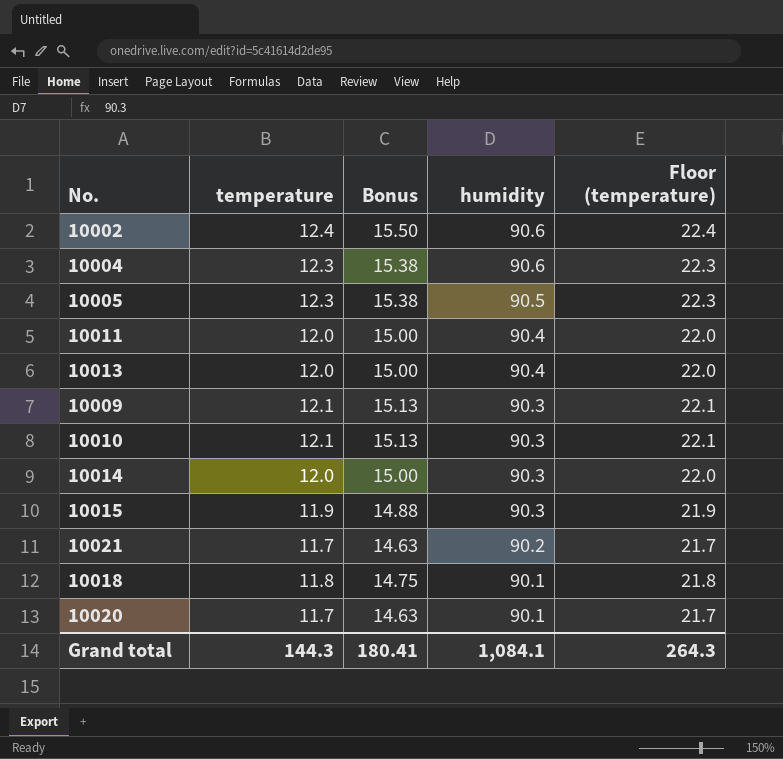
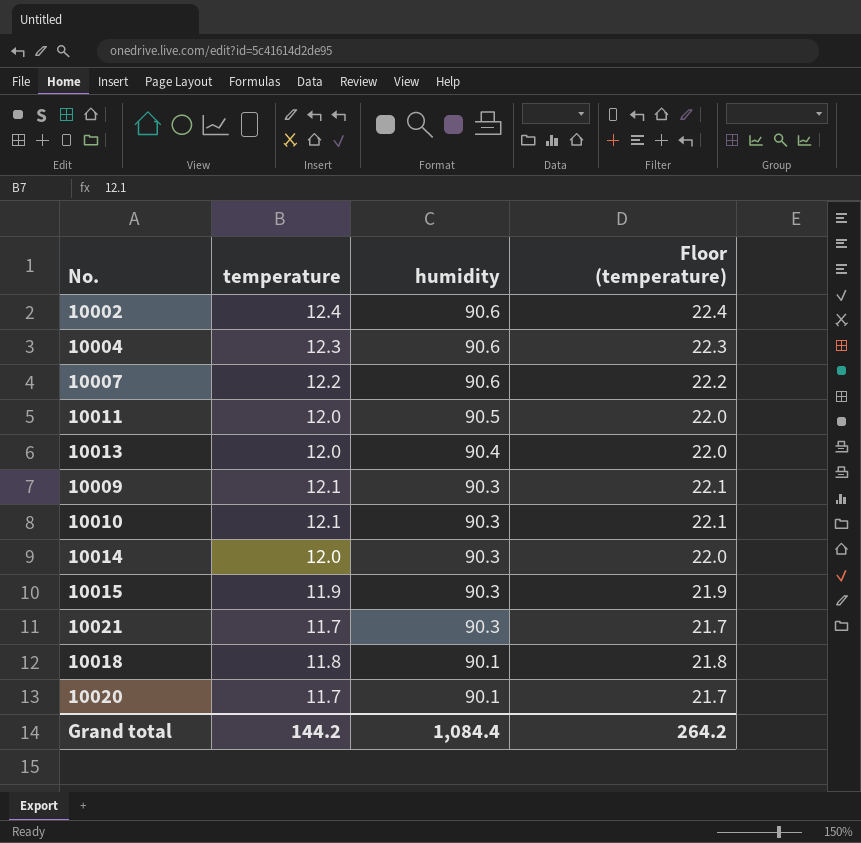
column Bonus | formula: [temperature] * 1.25 -> none
row 10005: 12.3 | 15.38 | 90.5 | 22.3 -> none
row 10007: none -> 12.2 | 90.6 | 22.2
10011 | humidity: 90.4 -> 90.5
10021 | humidity: 90.2 -> 90.3
Grand total | temperature: 144.3 -> 144.2
Grand total | humidity: 1,084.1 -> 1,084.4
Grand total | Floor (temperature): 264.3 -> 264.2

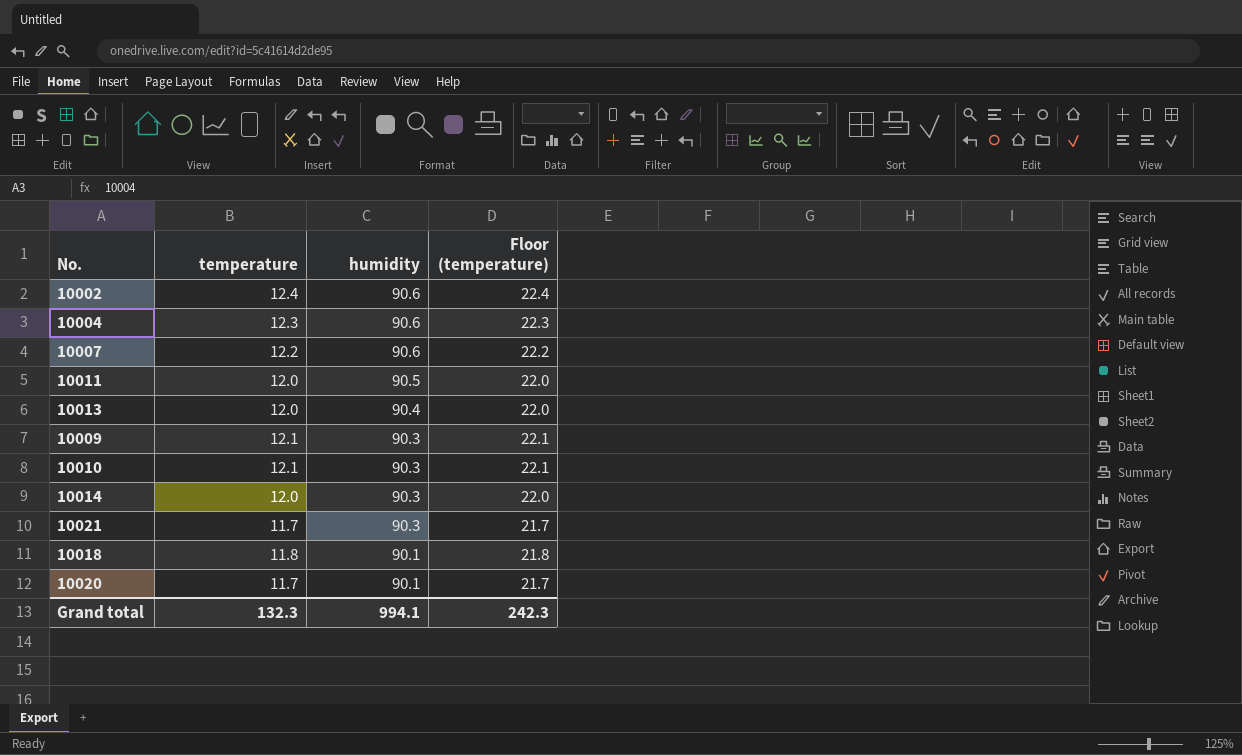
row 10015: 11.9 | 90.3 | 21.9 -> none
Grand total | temperature: 144.2 -> 132.3
Grand total | humidity: 1,084.4 -> 994.1
Grand total | Floor (temperature): 264.2 -> 242.3

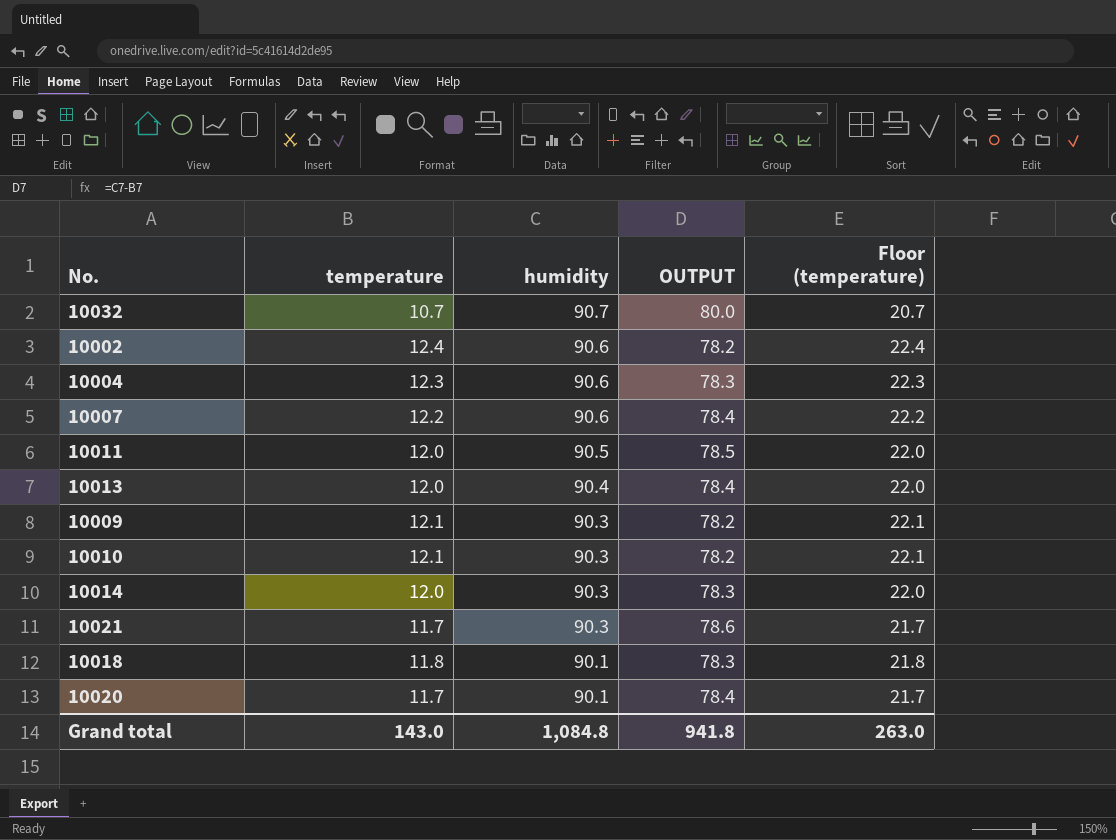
column OUTPUT | formula: none -> [humidity] - [temperature]
row 10032: none -> 10.7 | 90.7 | 80.0 | 20.7
Grand total | temperature: 132.3 -> 143.0
Grand total | humidity: 994.1 -> 1,084.8
Grand total | Floor (temperature): 242.3 -> 263.0

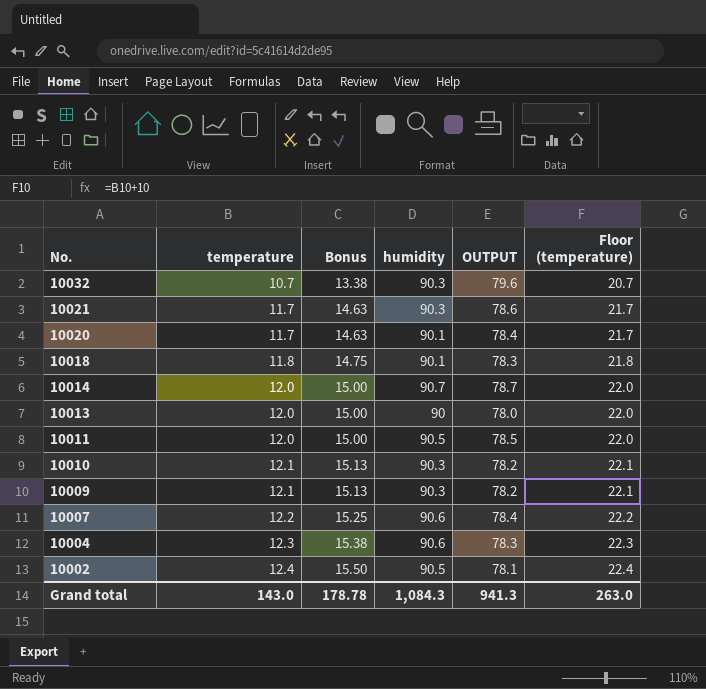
row order: humidity descending -> No. descending
column Bonus | formula: none -> [temperature] * 1.25
10032 | humidity: 90.7 -> 90.3
10032 | OUTPUT: 80.0 -> 79.6
10014 | humidity: 90.3 -> 90.7
10014 | OUTPUT: 78.3 -> 78.7
10013 | humidity: 90.4 -> 90
10013 | OUTPUT: 78.4 -> 78.0
10002 | humidity: 90.6 -> 90.5
10002 | OUTPUT: 78.2 -> 78.1
Grand total | humidity: 1,084.8 -> 1,084.3
Grand total | OUTPUT: 941.8 -> 941.3

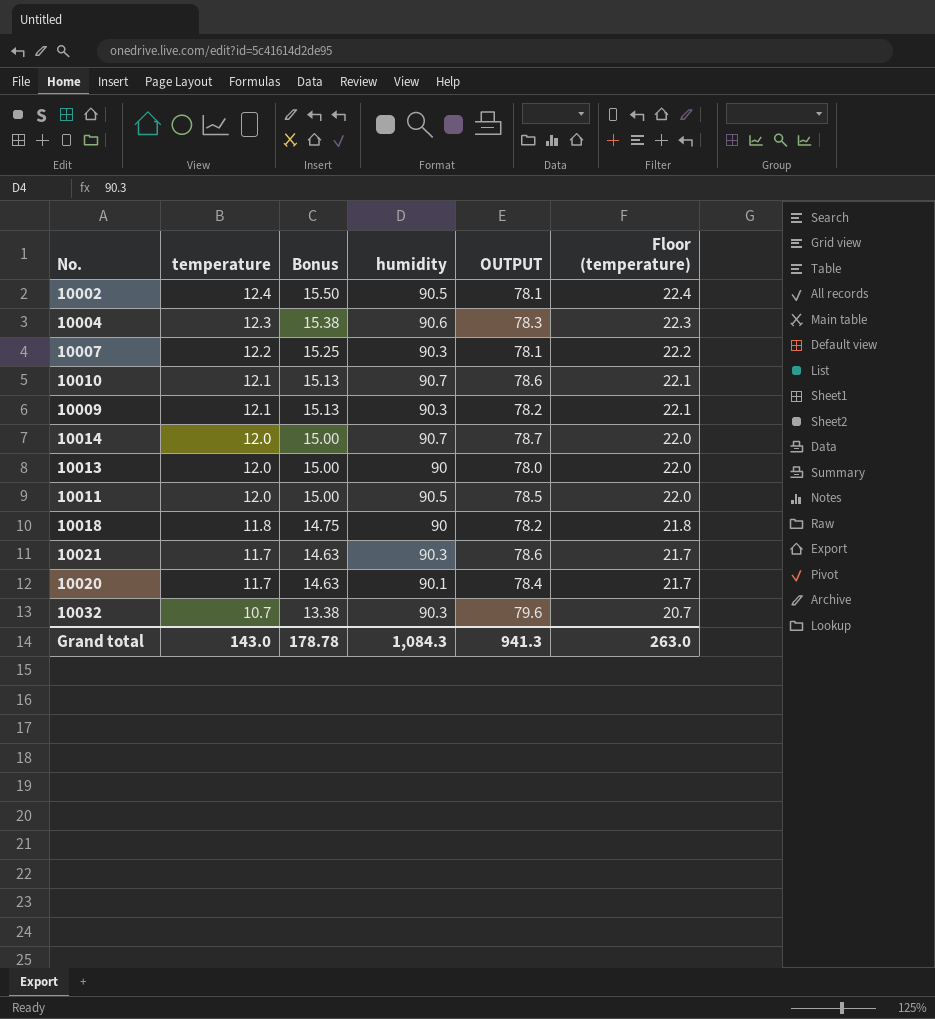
row order: No. descending -> temperature descending
10007 | humidity: 90.6 -> 90.3
10007 | OUTPUT: 78.4 -> 78.1
10010 | humidity: 90.3 -> 90.7
10010 | OUTPUT: 78.2 -> 78.6
10018 | humidity: 90.1 -> 90
10018 | OUTPUT: 78.3 -> 78.2

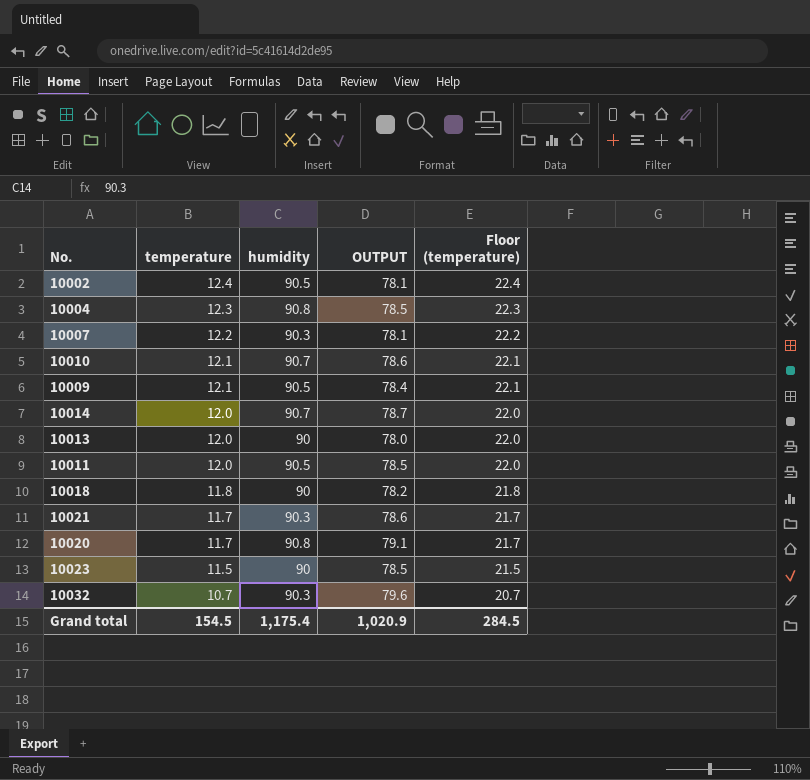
column Bonus | formula: [temperature] * 1.25 -> none
10004 | humidity: 90.6 -> 90.8
10004 | OUTPUT: 78.3 -> 78.5
10009 | humidity: 90.3 -> 90.5
10009 | OUTPUT: 78.2 -> 78.4
10020 | humidity: 90.1 -> 90.8
10020 | OUTPUT: 78.4 -> 79.1
row 10023: none -> 11.5 | 90 | 78.5 | 21.5
Grand total | temperature: 143.0 -> 154.5
Grand total | humidity: 1,084.3 -> 1,175.4
Grand total | OUTPUT: 941.3 -> 1,020.9
Grand total | Floor (temperature): 263.0 -> 284.5

